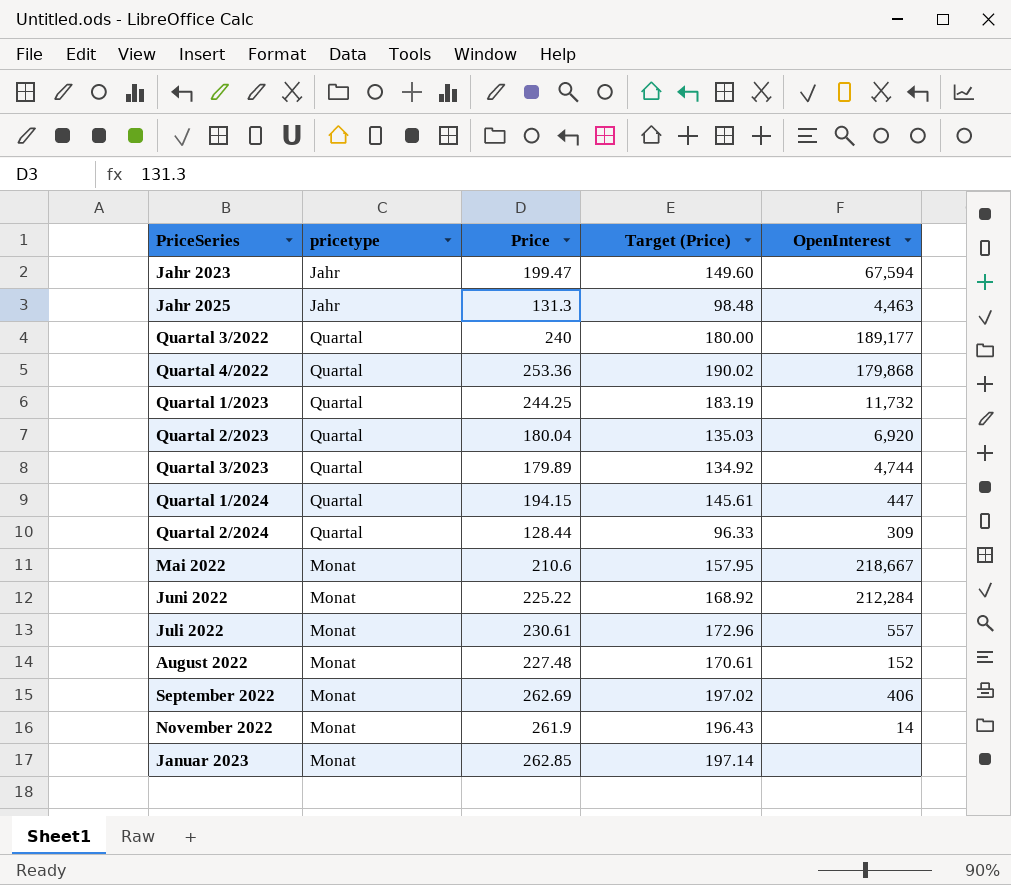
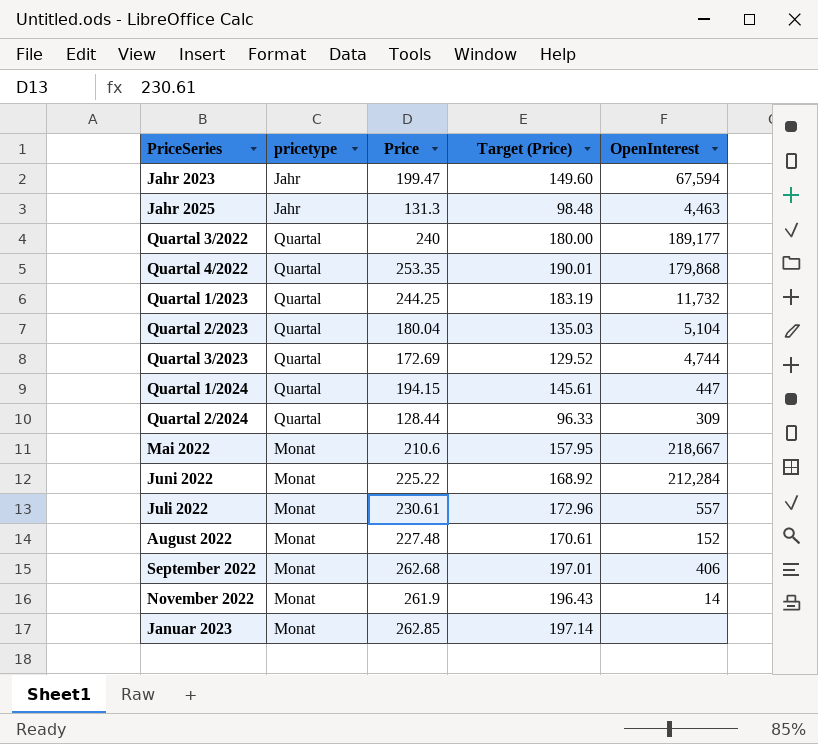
Quartal 4/2022 | Price: 253.36 -> 253.35
Quartal 4/2022 | Target (Price): 190.02 -> 190.01
Quartal 2/2023 | OpenInterest: 6,920 -> 5,104
Quartal 3/2023 | Price: 179.89 -> 172.69
Quartal 3/2023 | Target (Price): 134.92 -> 129.52
September 2022 | Price: 262.69 -> 262.68
September 2022 | Target (Price): 197.02 -> 197.01

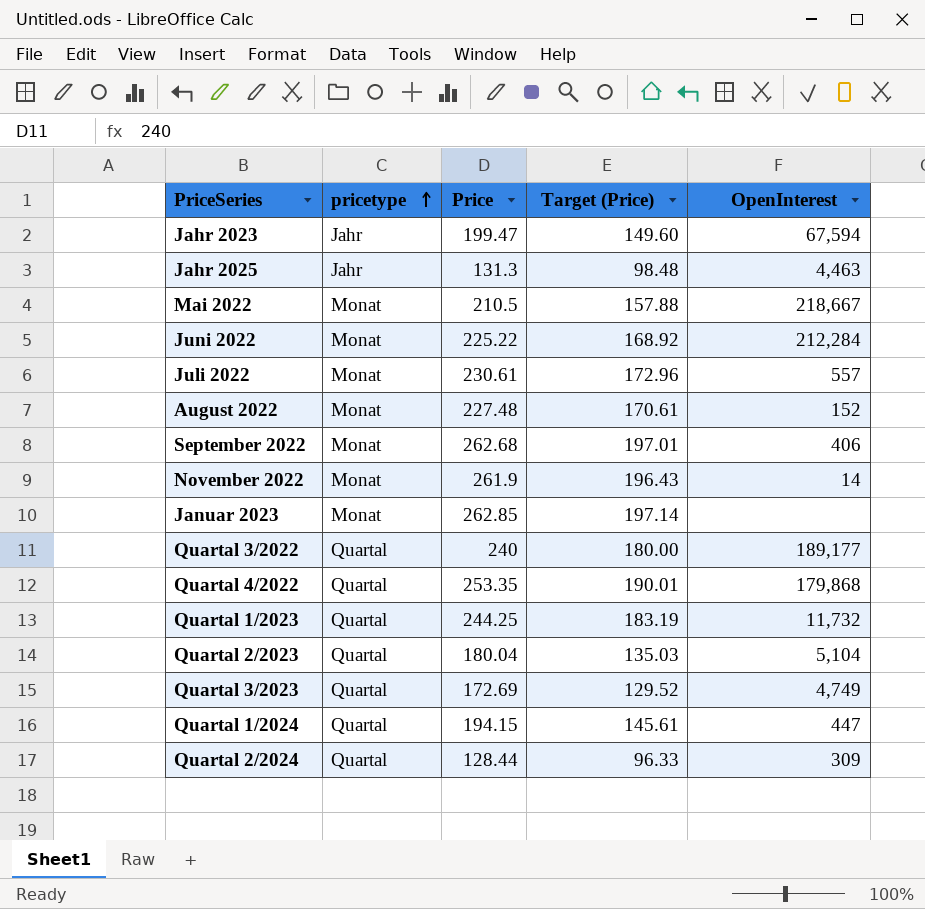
row order: none -> pricetype ascending
Mai 2022 | Price: 210.6 -> 210.5
Mai 2022 | Target (Price): 157.95 -> 157.88
Quartal 3/2023 | OpenInterest: 4,744 -> 4,749

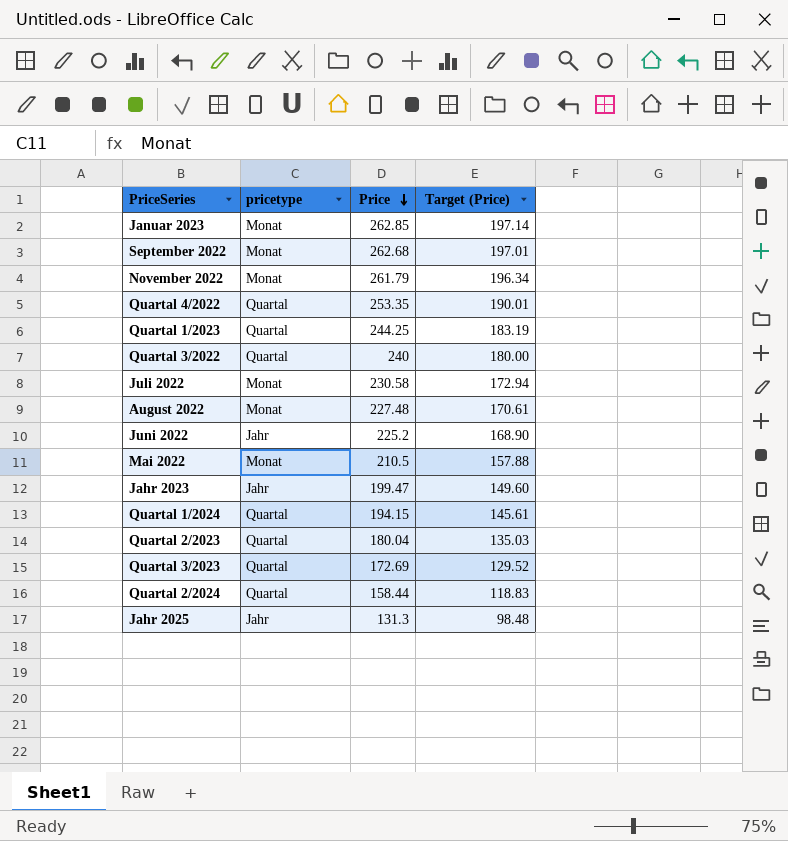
row order: pricetype ascending -> Price descending
column OpenInterest | position: 5 -> none
November 2022 | Price: 261.9 -> 261.79
November 2022 | Target (Price): 196.43 -> 196.34
Juli 2022 | Price: 230.61 -> 230.58
Juli 2022 | Target (Price): 172.96 -> 172.94
Juni 2022 | pricetype: Monat -> Jahr
Juni 2022 | Price: 225.22 -> 225.2
Juni 2022 | Target (Price): 168.92 -> 168.90
Quartal 2/2024 | Price: 128.44 -> 158.44
Quartal 2/2024 | Target (Price): 96.33 -> 118.83

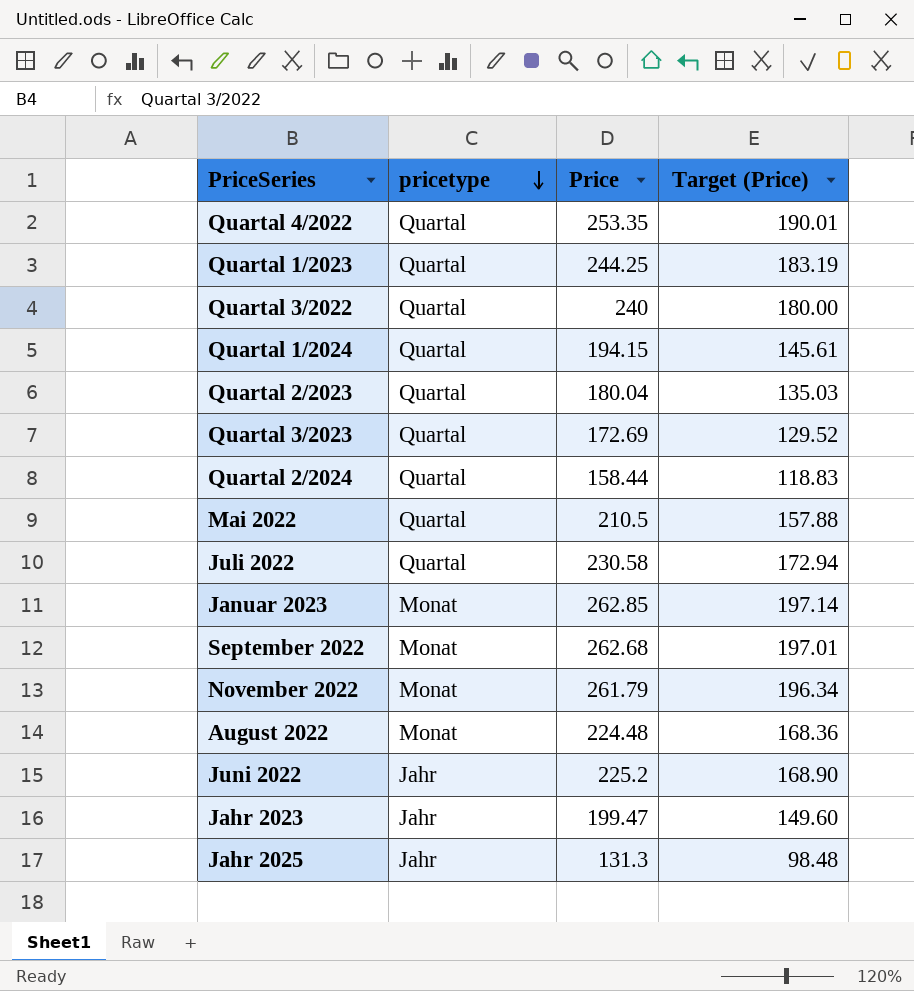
row order: Price descending -> pricetype descending
Mai 2022 | pricetype: Monat -> Quartal
Juli 2022 | pricetype: Monat -> Quartal
August 2022 | Price: 227.48 -> 224.48
August 2022 | Target (Price): 170.61 -> 168.36

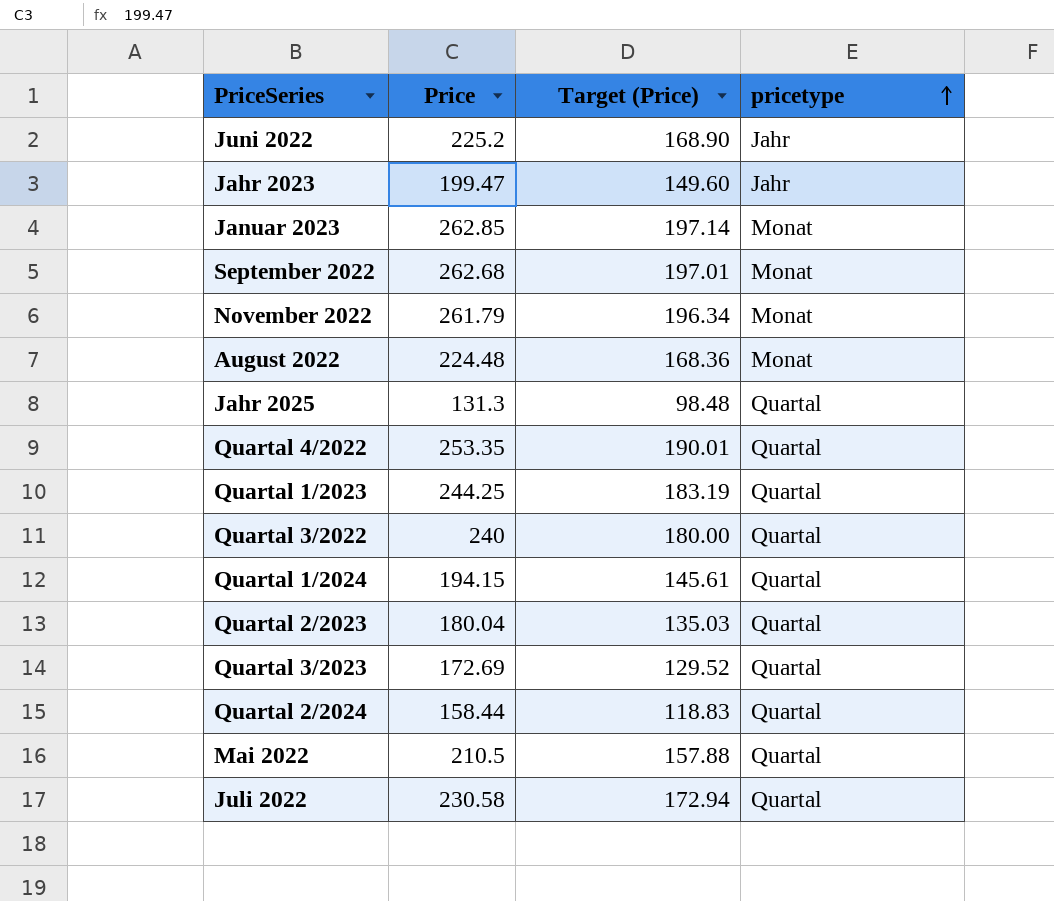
row order: pricetype descending -> pricetype ascending
column pricetype | position: 2 -> 4
Jahr 2025 | pricetype: Jahr -> Quartal

